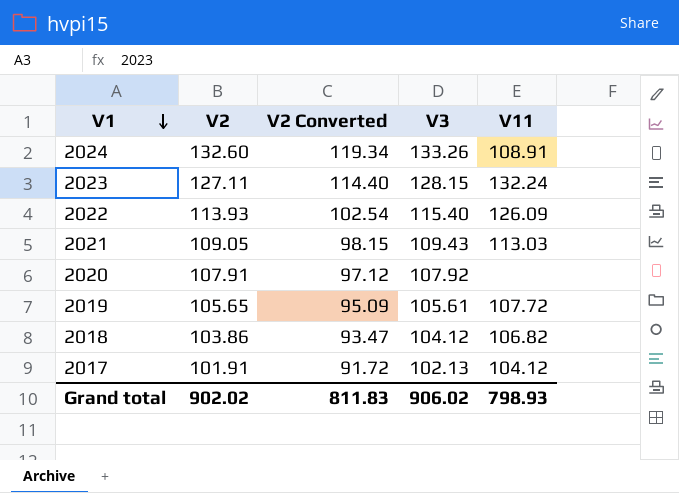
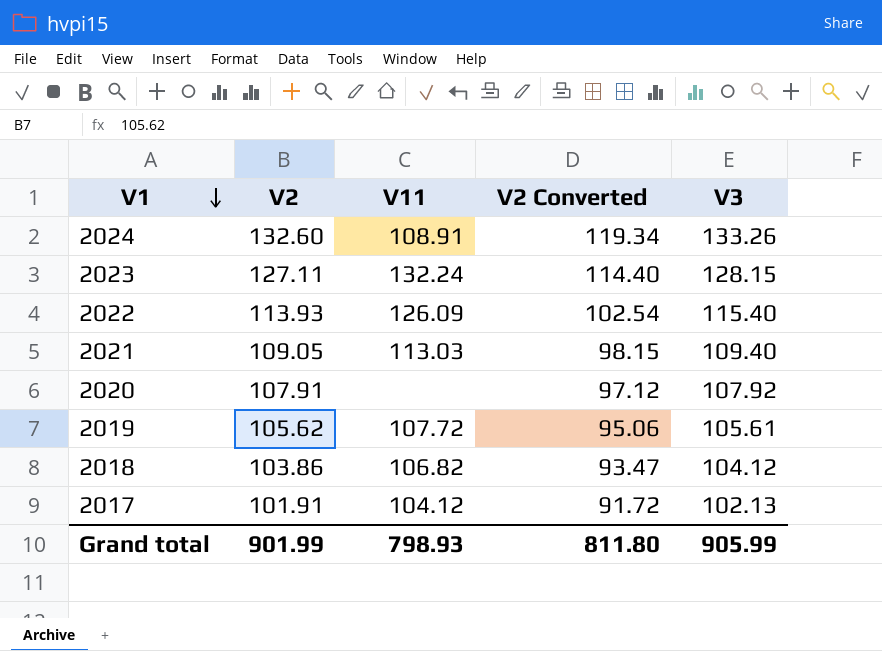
column V11 | position: 5 -> 3
2021 | V3: 109.43 -> 109.40
2019 | V2: 105.65 -> 105.62
2019 | V2 Converted: 95.09 -> 95.06
Grand total | V2: 902.02 -> 901.99
Grand total | V2 Converted: 811.83 -> 811.80
Grand total | V3: 906.02 -> 905.99

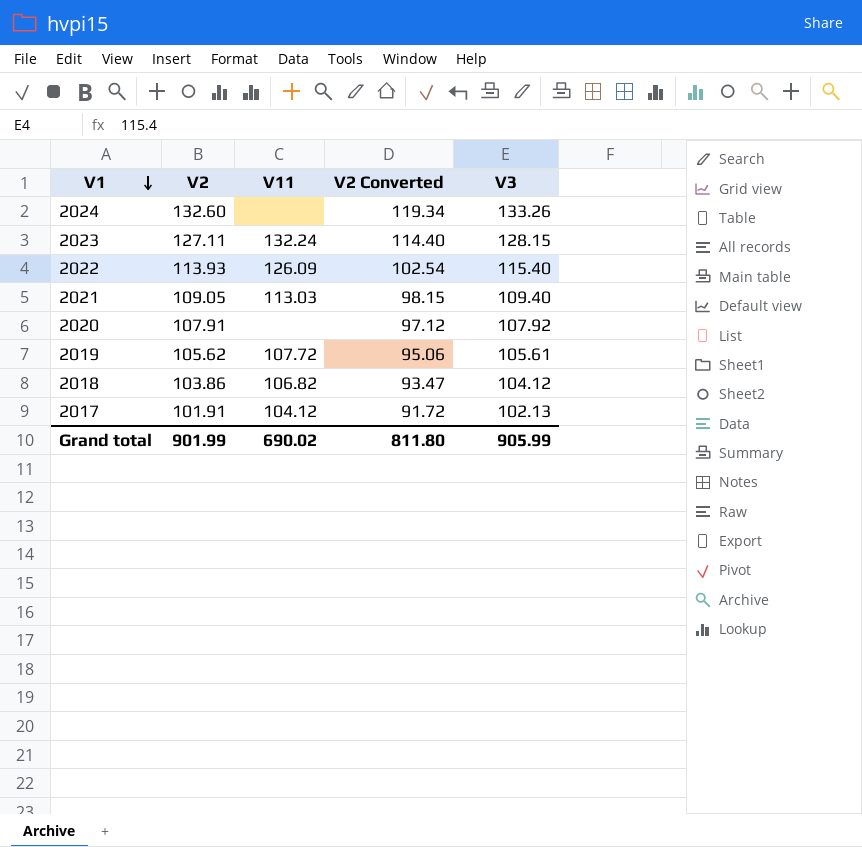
2024 | V11: 108.91 -> none
Grand total | V11: 798.93 -> 690.02

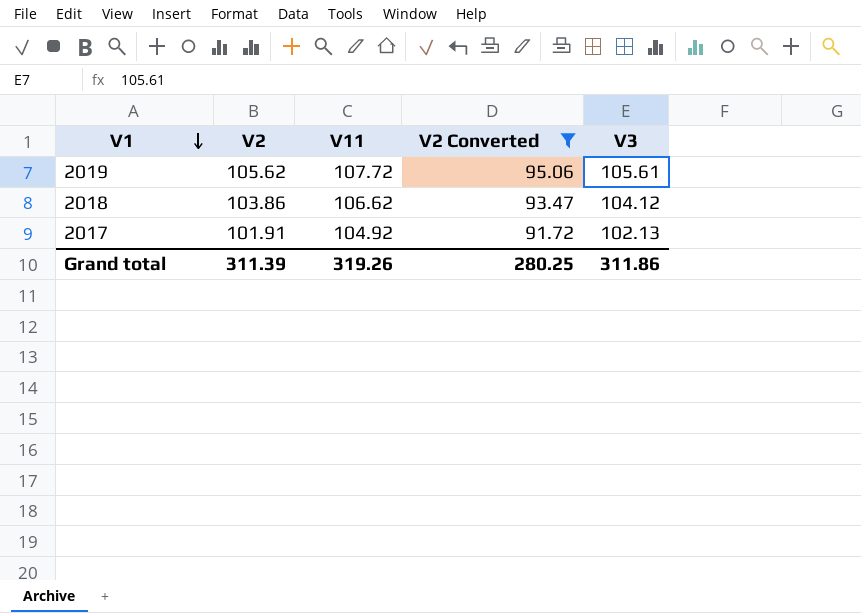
filter: none -> V2 Converted <= 95.06
2018 | V11: 106.82 -> 106.62
2017 | V11: 104.12 -> 104.92
Grand total | V2: 901.99 -> 311.39
Grand total | V11: 690.02 -> 319.26
Grand total | V2 Converted: 811.80 -> 280.25
Grand total | V3: 905.99 -> 311.86

